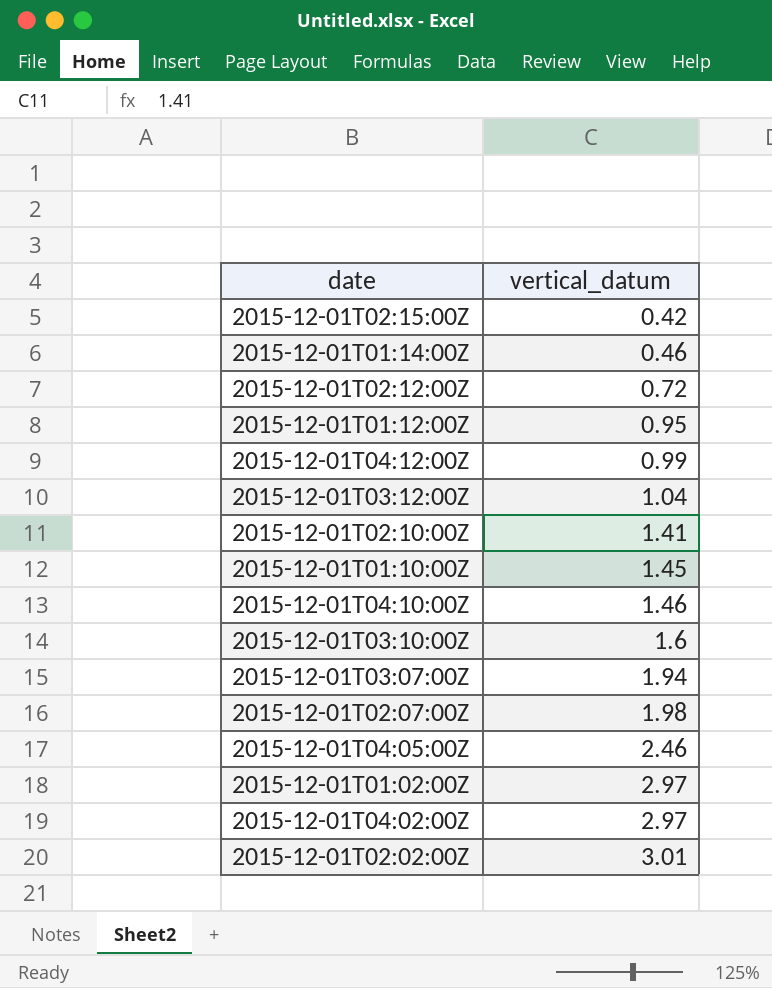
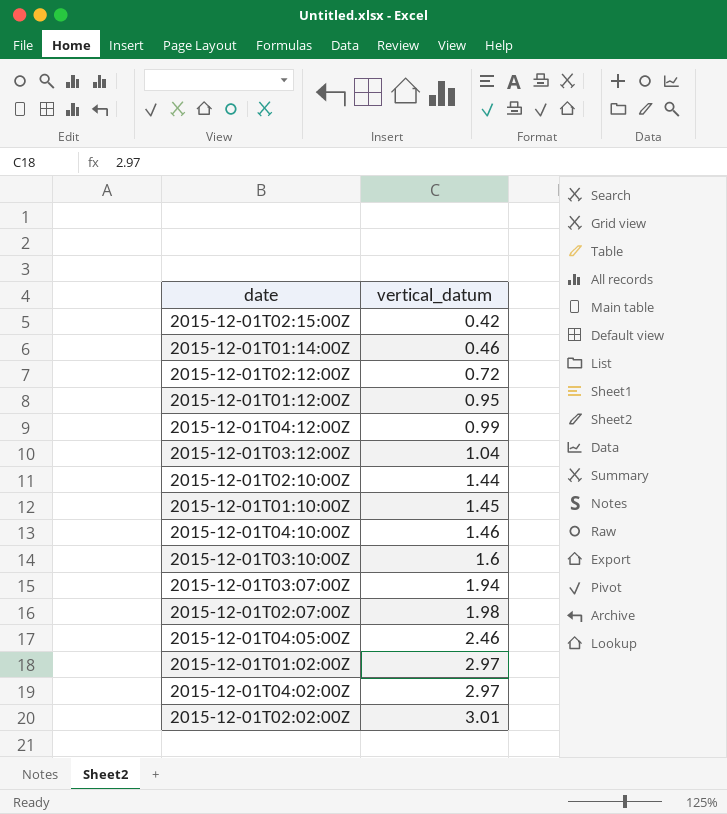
2015-12-01T02:10:00Z | vertical_datum: 1.41 -> 1.44

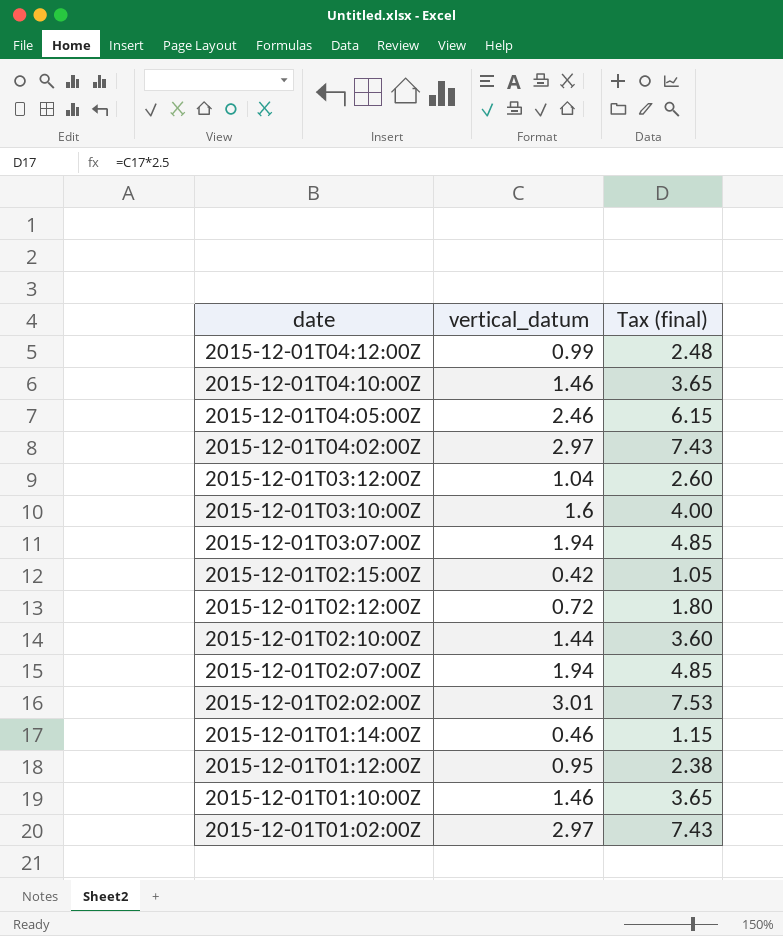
row order: vertical_datum ascending -> date descending
column Tax (final) | formula: none -> [vertical_datum] * 2.5
2015-12-01T02:07:00Z | vertical_datum: 1.98 -> 1.94
2015-12-01T01:10:00Z | vertical_datum: 1.45 -> 1.46

